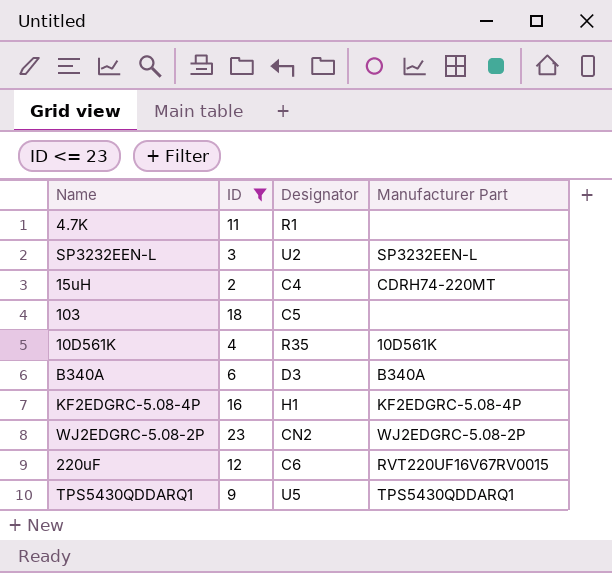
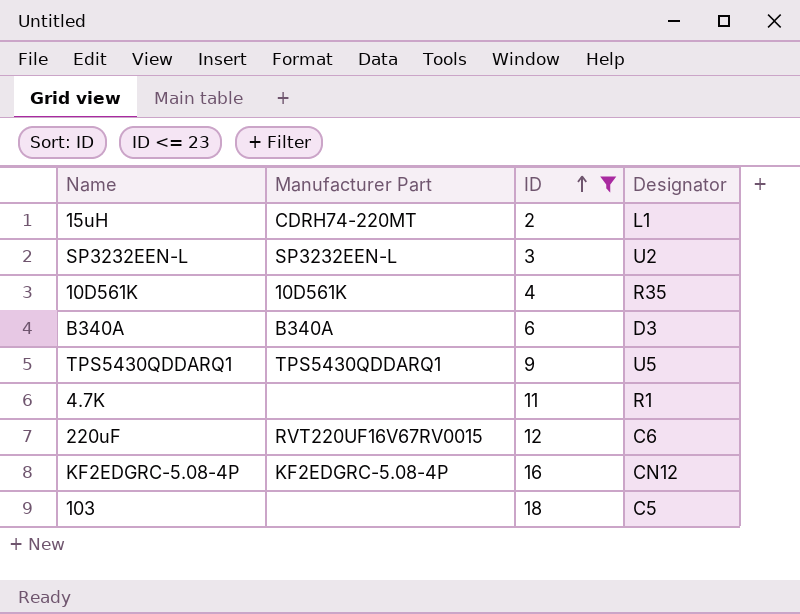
row order: none -> ID ascending
column Manufacturer Part | position: 4 -> 2
row WJ2EDGRC-5.08-2P: 23 | CN2 | WJ2EDGRC-5.08-2P -> none
15uH | Designator: C4 -> L1
KF2EDGRC-5.08-4P | Designator: H1 -> CN12

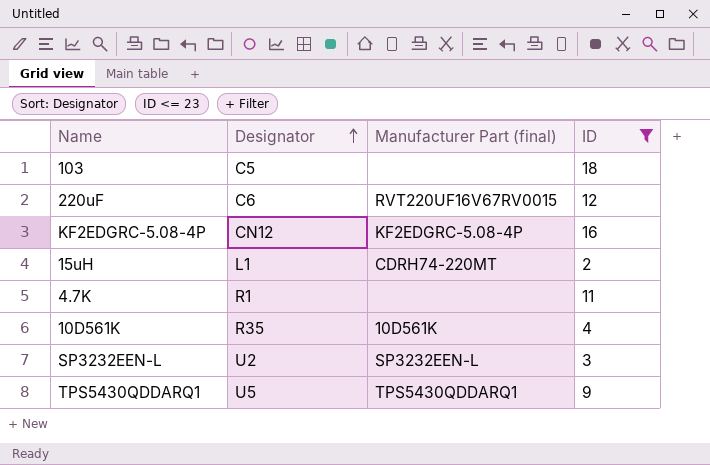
row order: ID ascending -> Designator ascending
column Designator | position: 4 -> 2
column name: Manufacturer Part -> Manufacturer Part (final)
row B340A: B340A | 6 | D3 -> none

